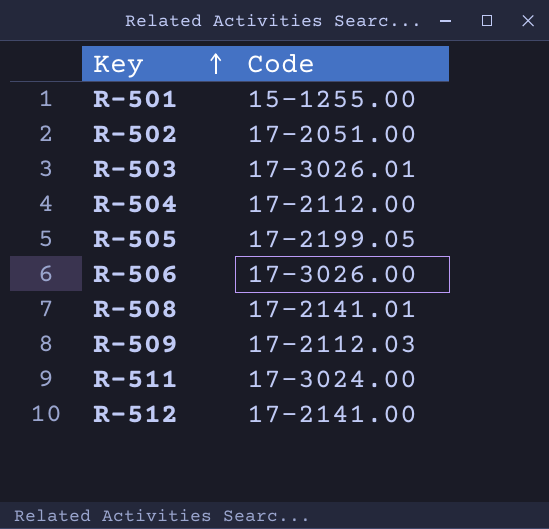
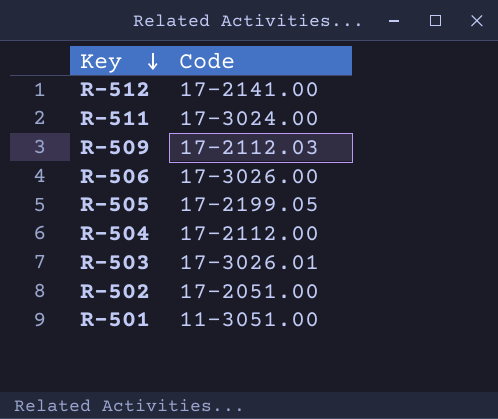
row order: Key ascending -> Key descending
row R-508: 17-2141.01 -> none
R-501 | Code: 15-1255.00 -> 11-3051.00

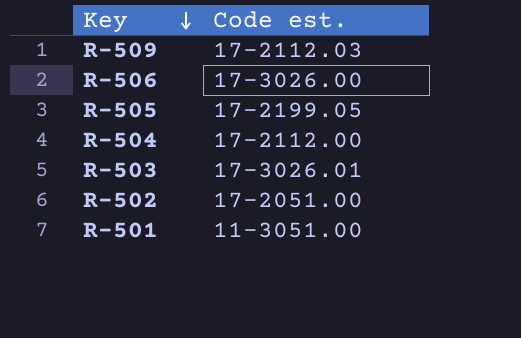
column name: Code -> Code est.
row R-512: 17-2141.00 -> none
row R-511: 17-3024.00 -> none

